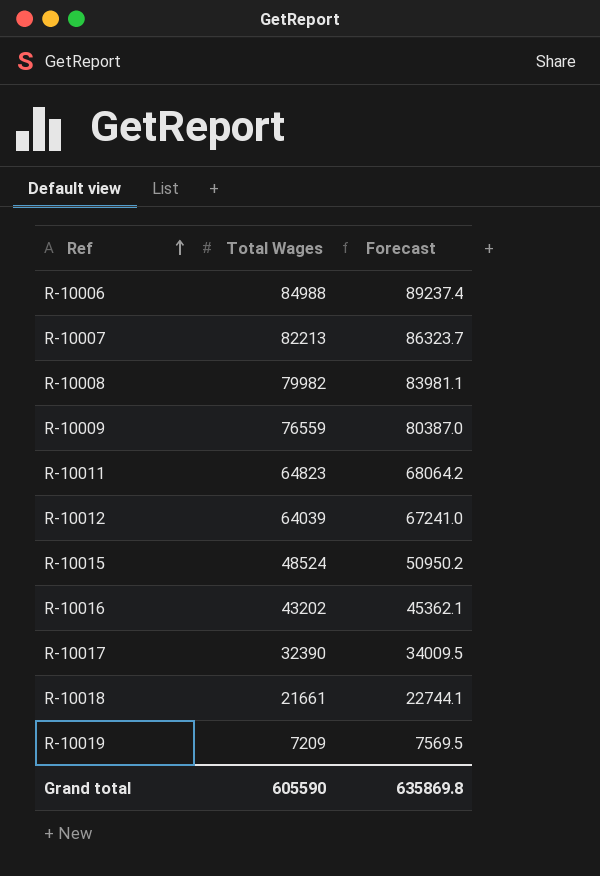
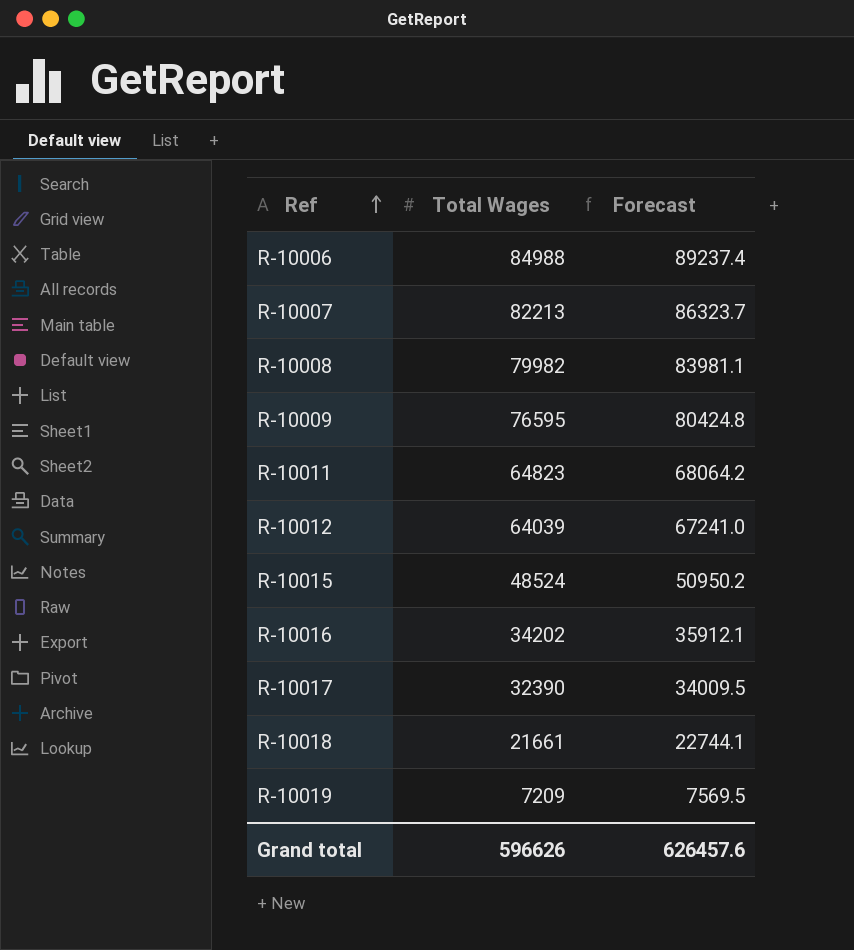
R-10009 | Total Wages: 76559 -> 76595
R-10009 | Forecast: 80387.0 -> 80424.8
R-10016 | Total Wages: 43202 -> 34202
R-10016 | Forecast: 45362.1 -> 35912.1
Grand total | Total Wages: 605590 -> 596626
Grand total | Forecast: 635869.8 -> 626457.6

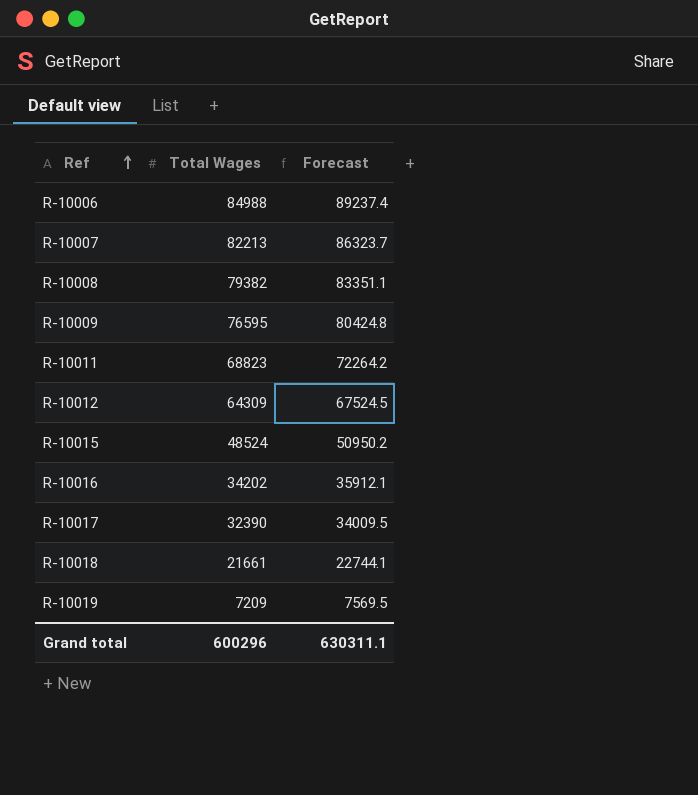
R-10008 | Total Wages: 79982 -> 79382
R-10008 | Forecast: 83981.1 -> 83351.1
R-10011 | Total Wages: 64823 -> 68823
R-10011 | Forecast: 68064.2 -> 72264.2
R-10012 | Total Wages: 64039 -> 64309
R-10012 | Forecast: 67241.0 -> 67524.5
Grand total | Total Wages: 596626 -> 600296
Grand total | Forecast: 626457.6 -> 630311.1

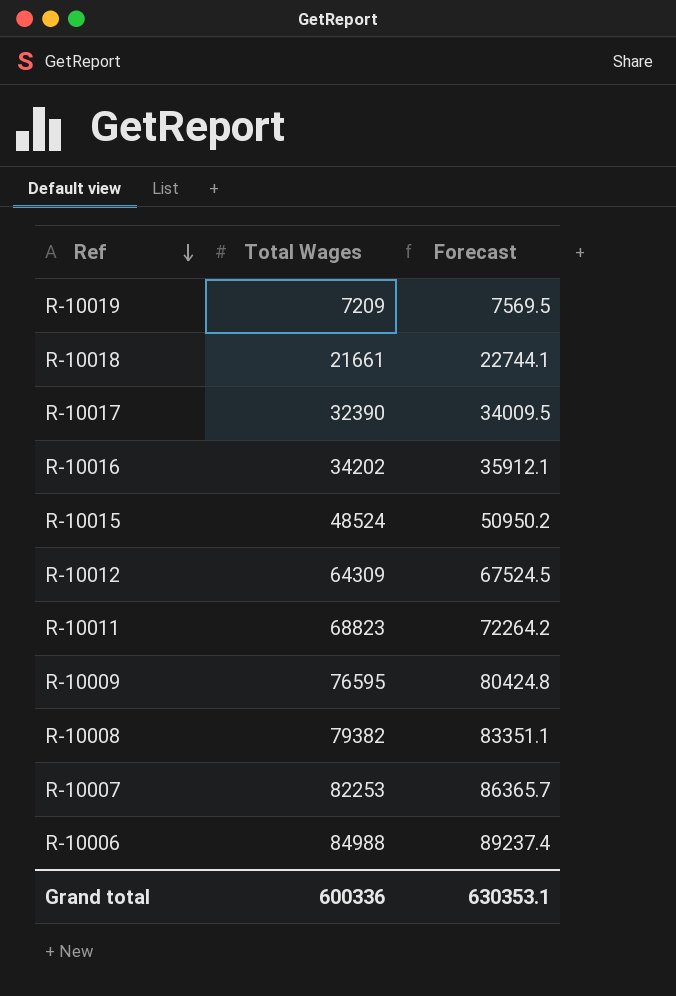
row order: Ref ascending -> Ref descending
R-10007 | Total Wages: 82213 -> 82253
R-10007 | Forecast: 86323.7 -> 86365.7
Grand total | Total Wages: 600296 -> 600336
Grand total | Forecast: 630311.1 -> 630353.1

